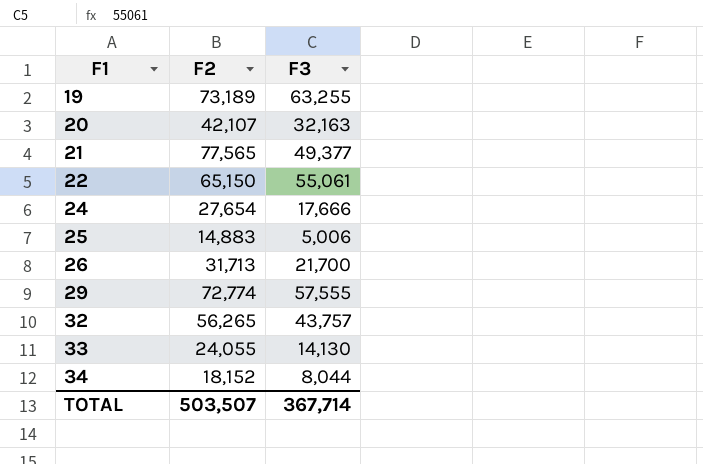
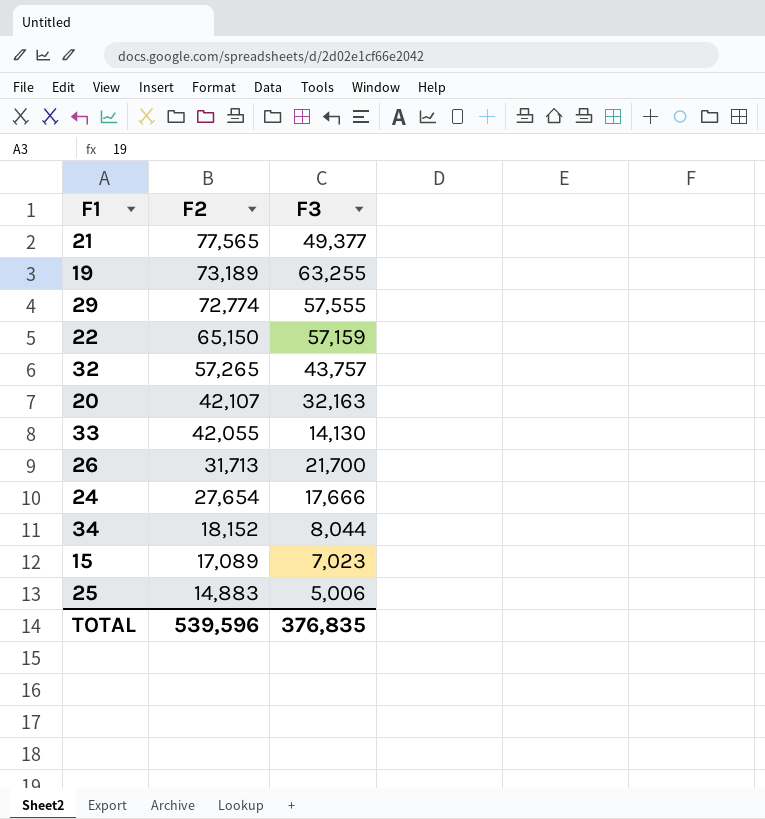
row order: F1 ascending -> F2 descending
22 | F3: 55,061 -> 57,159
32 | F2: 56,265 -> 57,265
33 | F2: 24,055 -> 42,055
row 15: none -> 17,089 | 7,023
TOTAL | F2: 503,507 -> 539,596
TOTAL | F3: 367,714 -> 376,835

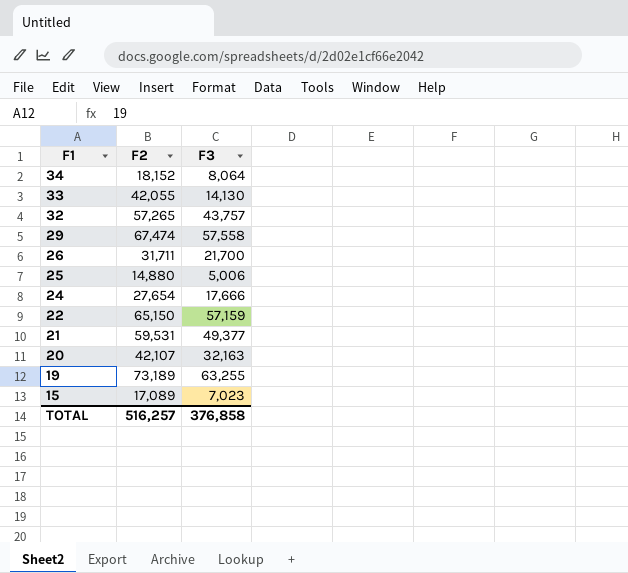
row order: F2 descending -> F1 descending
34 | F3: 8,044 -> 8,064
29 | F2: 72,774 -> 67,474
29 | F3: 57,555 -> 57,558
26 | F2: 31,713 -> 31,711
25 | F2: 14,883 -> 14,880
21 | F2: 77,565 -> 59,531
TOTAL | F2: 539,596 -> 516,257
TOTAL | F3: 376,835 -> 376,858

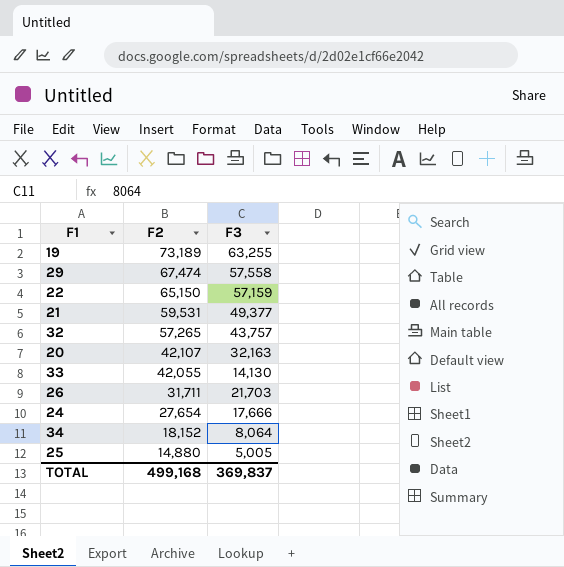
row order: F1 descending -> F2 descending
row 15: 17,089 | 7,023 -> none
26 | F3: 21,700 -> 21,703
25 | F3: 5,006 -> 5,005
TOTAL | F2: 516,257 -> 499,168
TOTAL | F3: 376,858 -> 369,837

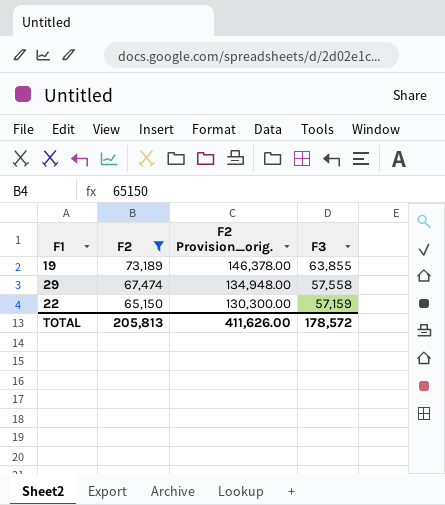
filter: none -> F2 >= 65,150
column F2 Provision_orig. | formula: none -> [F2] * 2
19 | F3: 63,255 -> 63,855
TOTAL | F2: 499,168 -> 205,813
TOTAL | F3: 369,837 -> 178,572

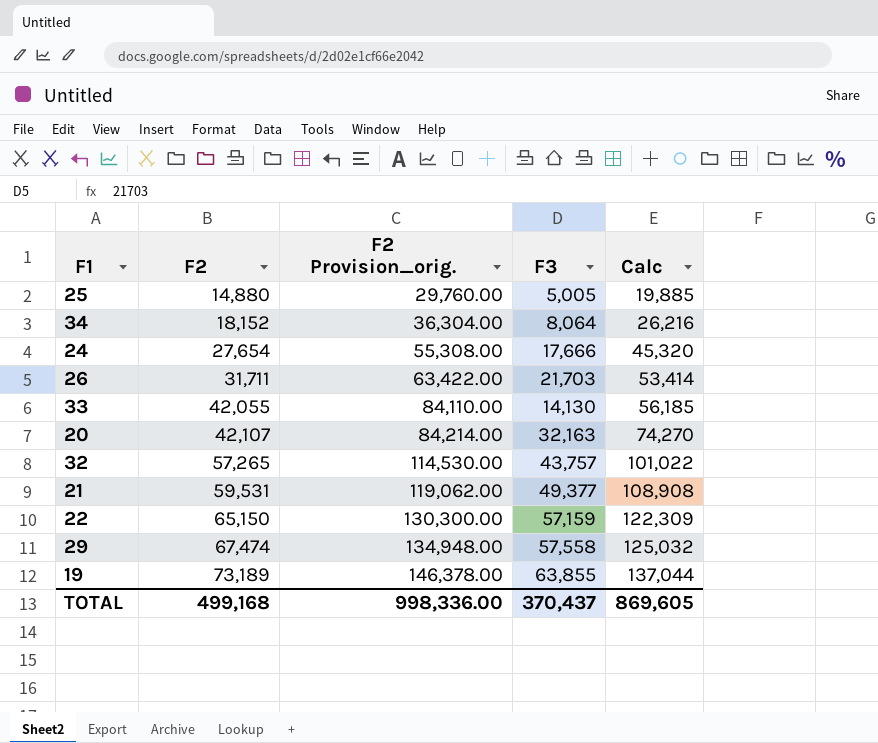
filter: F2 >= 65,150 -> none
row order: F2 descending -> F2 ascending
column Calc | formula: none -> [F2] + [F3]
TOTAL | F2: 205,813 -> 499,168
TOTAL | F2 Provision_orig.: 411,626.00 -> 998,336.00
TOTAL | F3: 178,572 -> 370,437

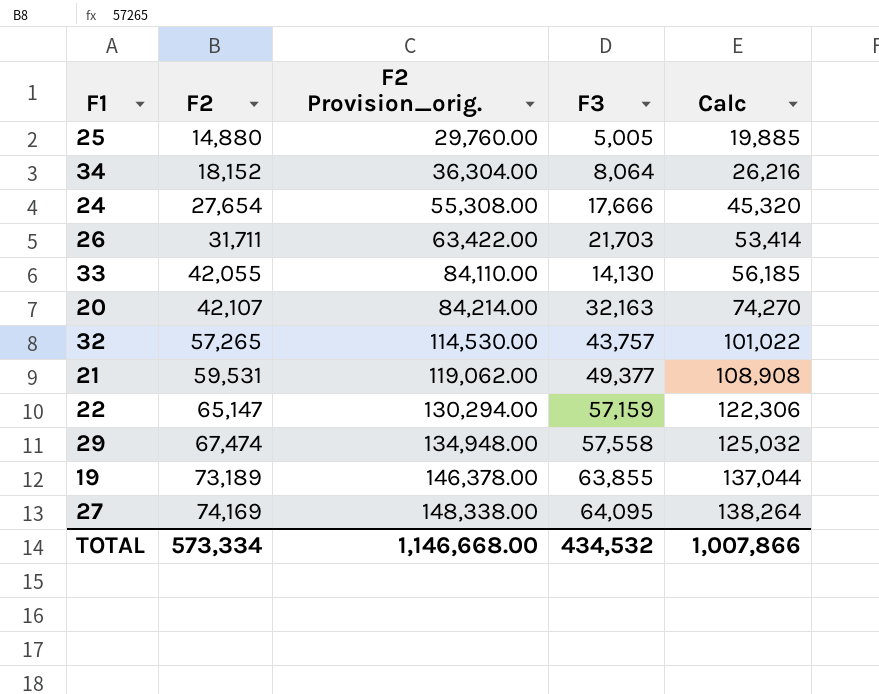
22 | F2: 65,150 -> 65,147
22 | F2 Provision_orig.: 130,300.00 -> 130,294.00
22 | Calc: 122,309 -> 122,306
row 27: none -> 74,169 | 148,338.00 | 64,095 | 138,264
TOTAL | F2: 499,168 -> 573,334
TOTAL | F2 Provision_orig.: 998,336.00 -> 1,146,668.00
TOTAL | F3: 370,437 -> 434,532
TOTAL | Calc: 869,605 -> 1,007,866

